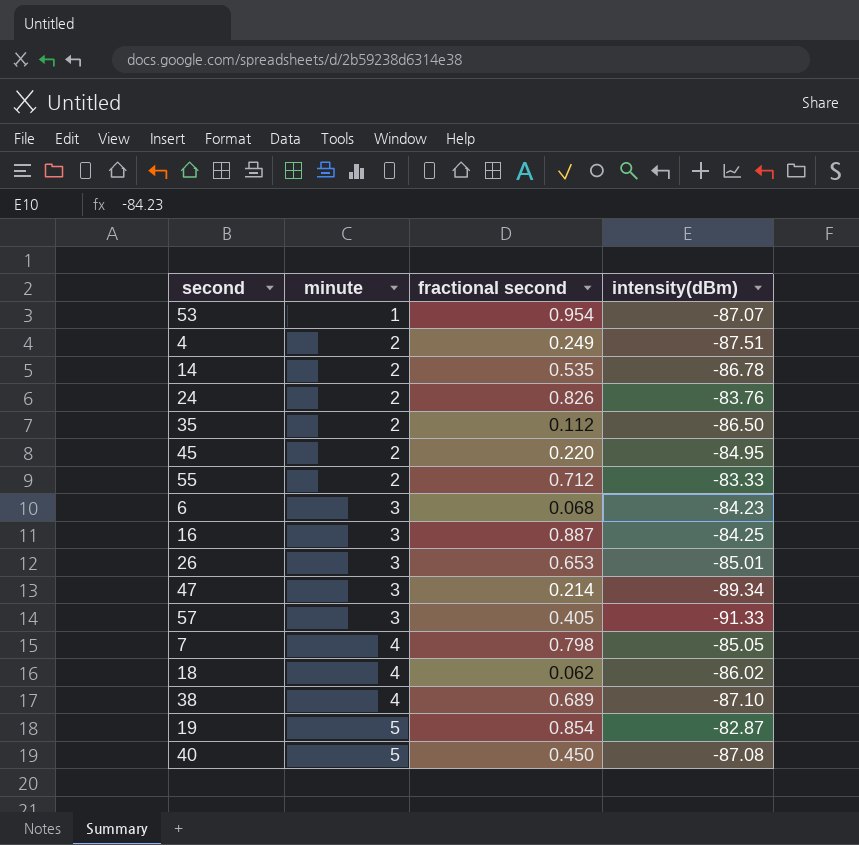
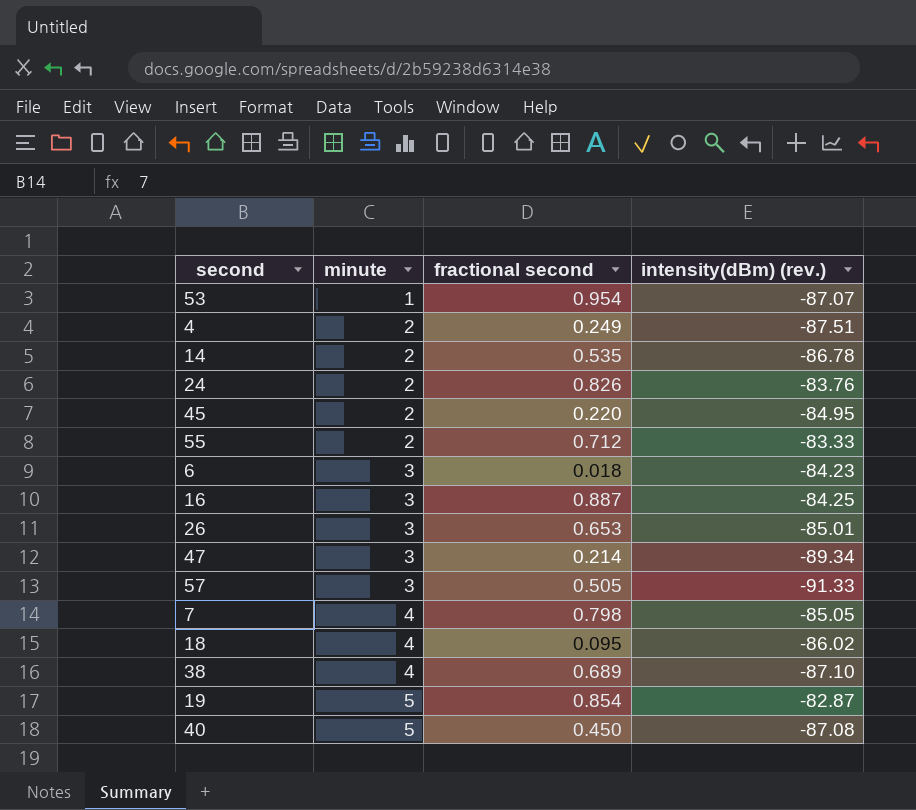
column name: intensity(dBm) -> intensity(dBm) (rev.)
row 35: 2 | 0.112 | -86.50 -> none
6 | fractional second: 0.068 -> 0.018
57 | fractional second: 0.405 -> 0.505
18 | fractional second: 0.062 -> 0.095

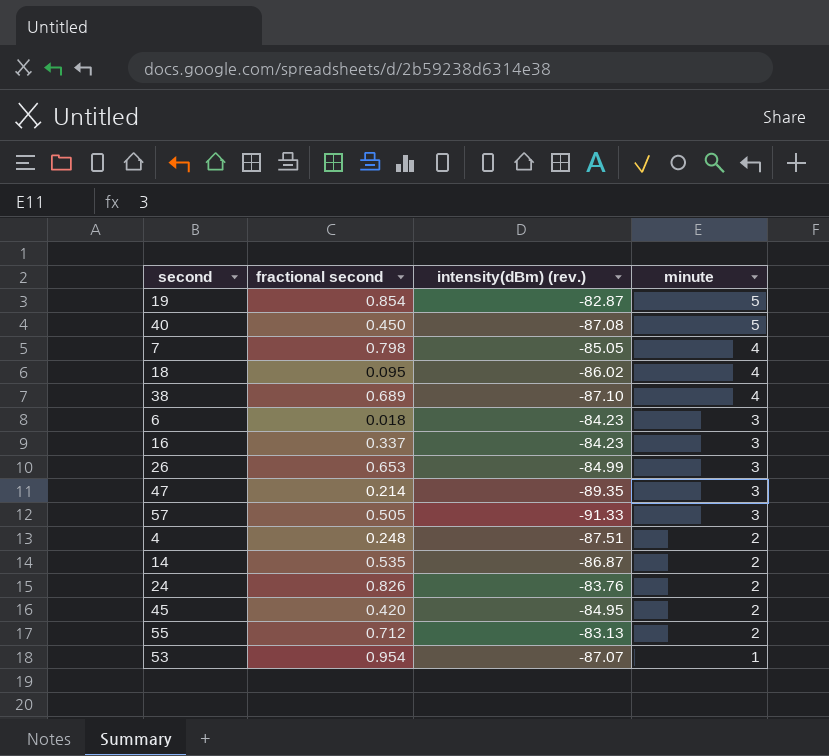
row order: minute ascending -> minute descending
column minute | position: 2 -> 4
16 | fractional second: 0.887 -> 0.337
16 | intensity(dBm) (rev.): -84.25 -> -84.23
26 | intensity(dBm) (rev.): -85.01 -> -84.99
47 | intensity(dBm) (rev.): -89.34 -> -89.35
4 | fractional second: 0.249 -> 0.248
14 | intensity(dBm) (rev.): -86.78 -> -86.87
45 | fractional second: 0.220 -> 0.420
55 | intensity(dBm) (rev.): -83.33 -> -83.13

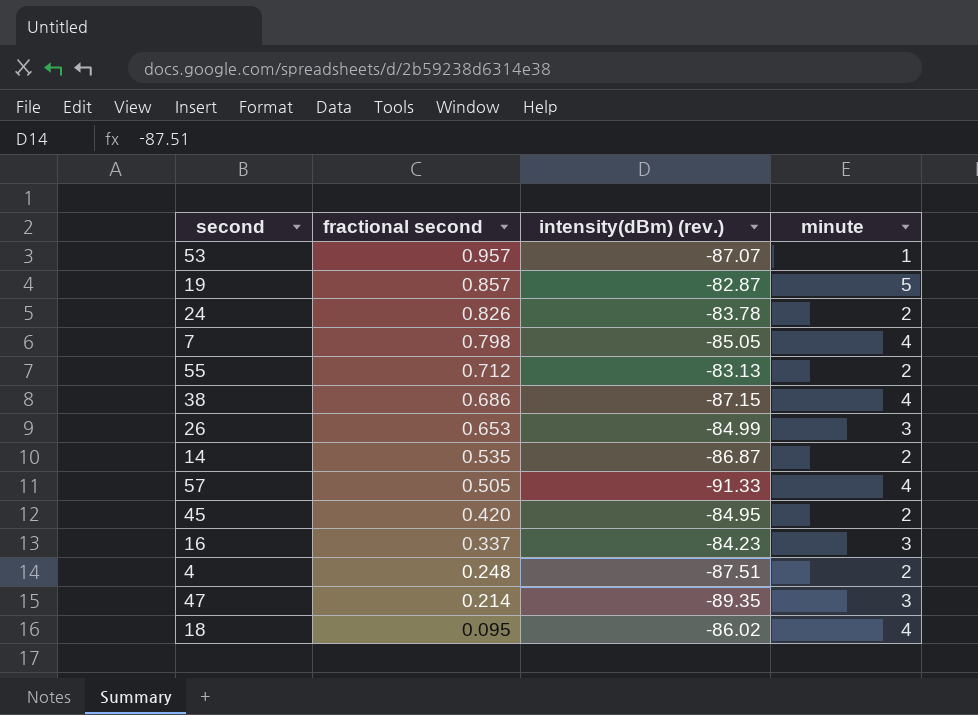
row order: minute descending -> fractional second descending
row 40: 0.450 | -87.08 | 5 -> none
row 6: 0.018 | -84.23 | 3 -> none
53 | fractional second: 0.954 -> 0.957
19 | fractional second: 0.854 -> 0.857
24 | intensity(dBm) (rev.): -83.76 -> -83.78
38 | fractional second: 0.689 -> 0.686
38 | intensity(dBm) (rev.): -87.10 -> -87.15
57 | minute: 3 -> 4

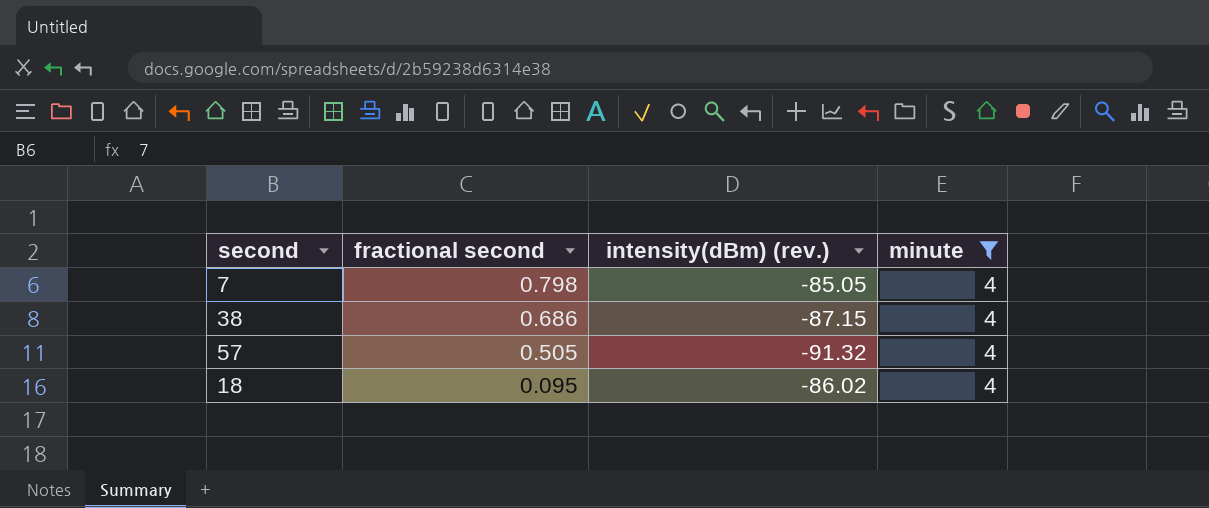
filter: none -> minute = 4
57 | intensity(dBm) (rev.): -91.33 -> -91.32

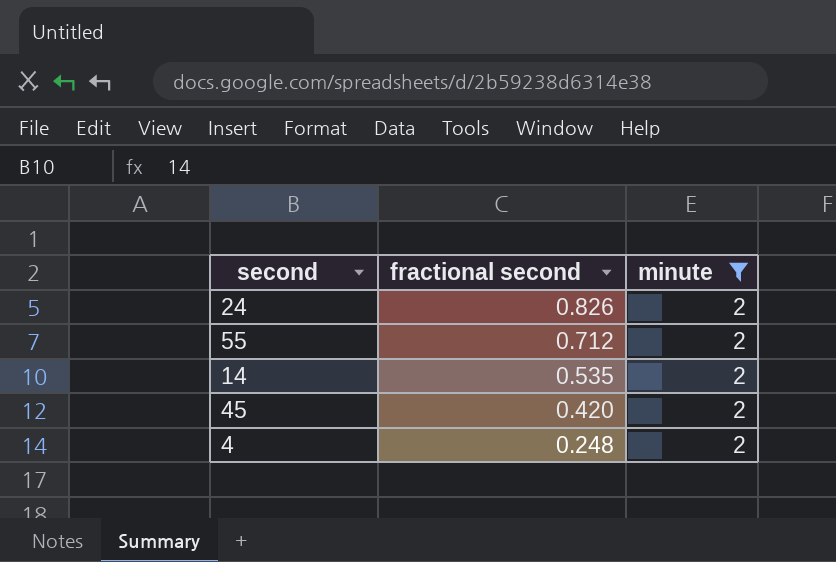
filter: minute = 4 -> minute = 2
column intensity(dBm) (rev.) | position: 3 -> none

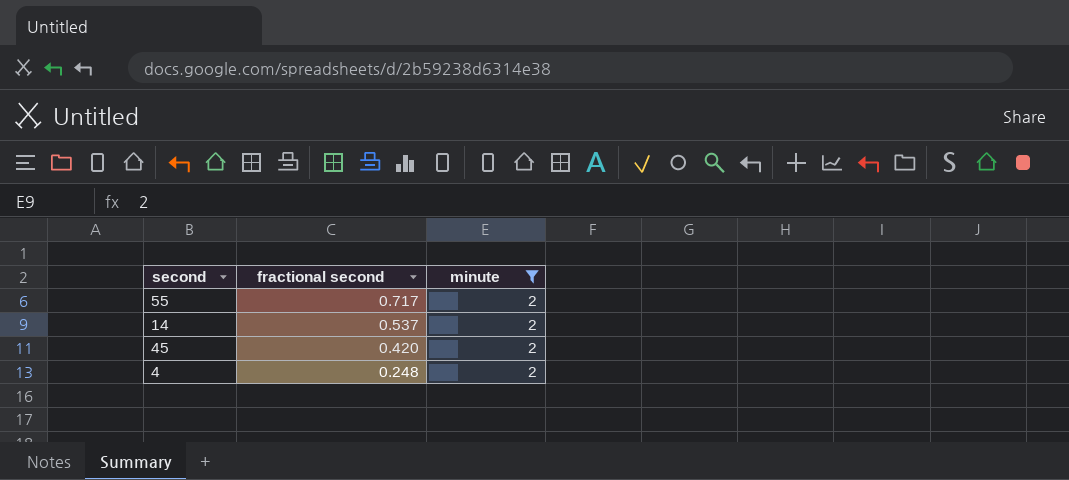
row 24: 0.826 | 2 -> none
55 | fractional second: 0.712 -> 0.717
14 | fractional second: 0.535 -> 0.537

